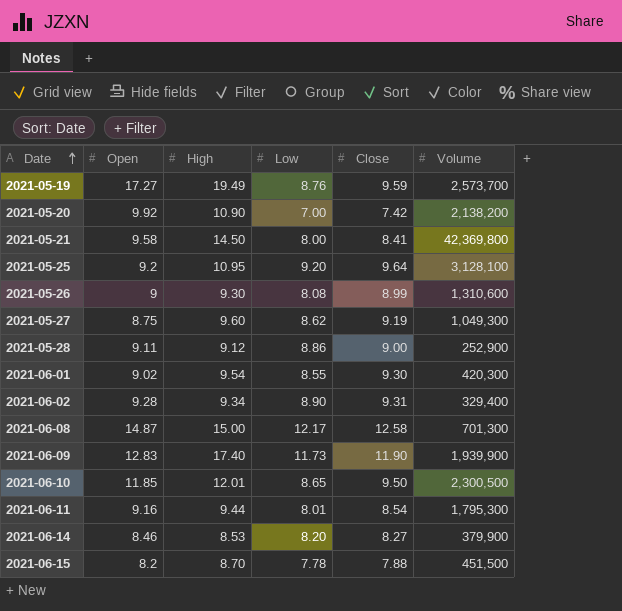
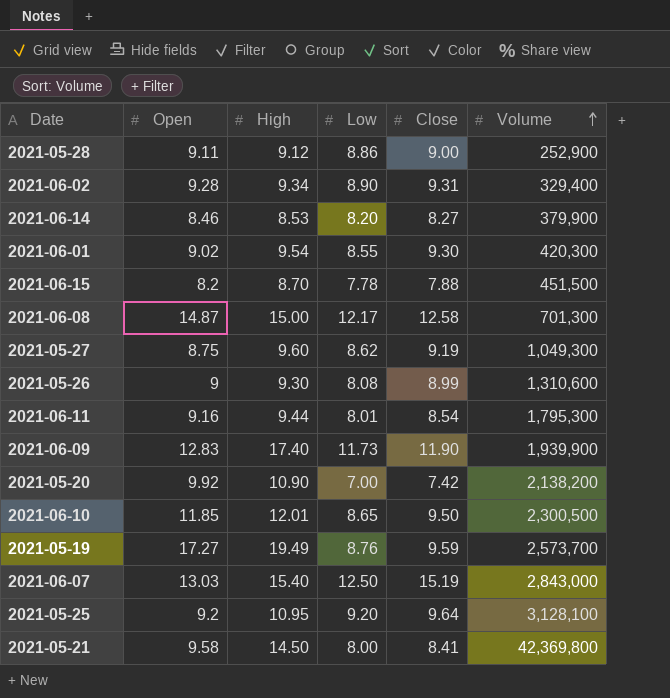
row order: Date ascending -> Volume ascending
row 2021-06-07: none -> 13.03 | 15.40 | 12.50 | 15.19 | 2,843,000

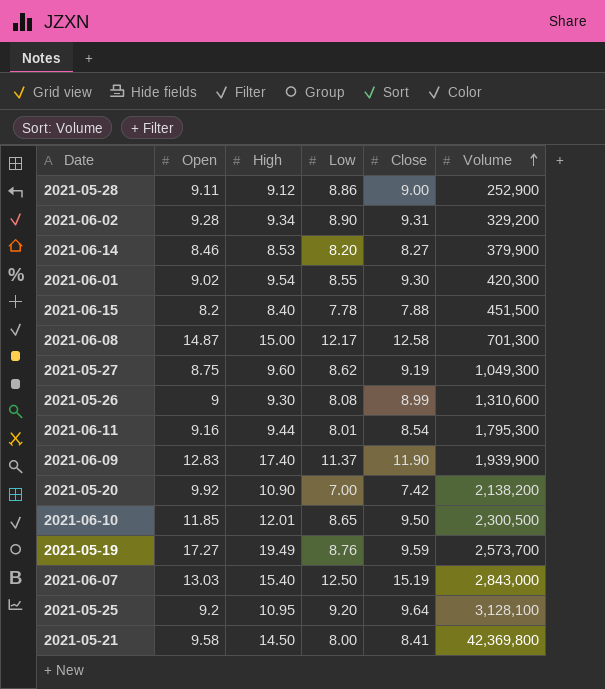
2021-06-02 | Volume: 329,400 -> 329,200
2021-06-15 | High: 8.70 -> 8.40
2021-06-09 | Low: 11.73 -> 11.37

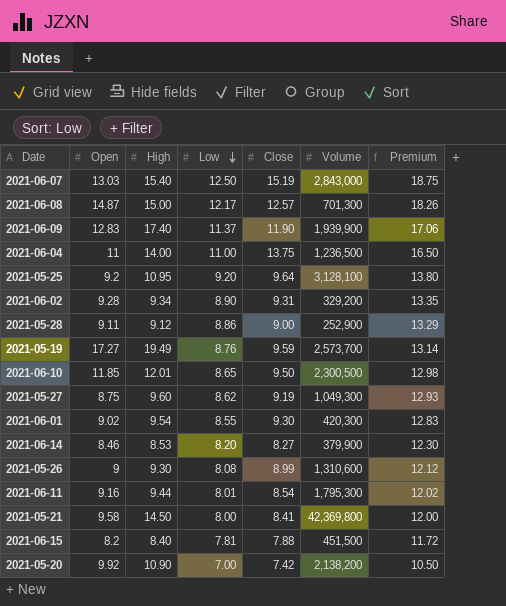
row order: Volume ascending -> Low descending
column Premium | formula: none -> [Low] * 1.5
2021-06-08 | Close: 12.58 -> 12.57
row 2021-06-04: none -> 11 | 14.00 | 11.00 | 13.75 | 1,236,500 | 16.50
2021-06-15 | Low: 7.78 -> 7.81

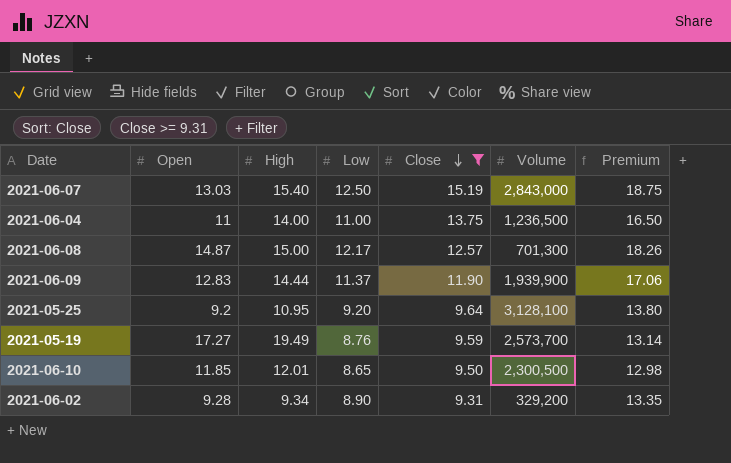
filter: none -> Close >= 9.31
row order: Low descending -> Close descending
2021-06-09 | High: 17.40 -> 14.44

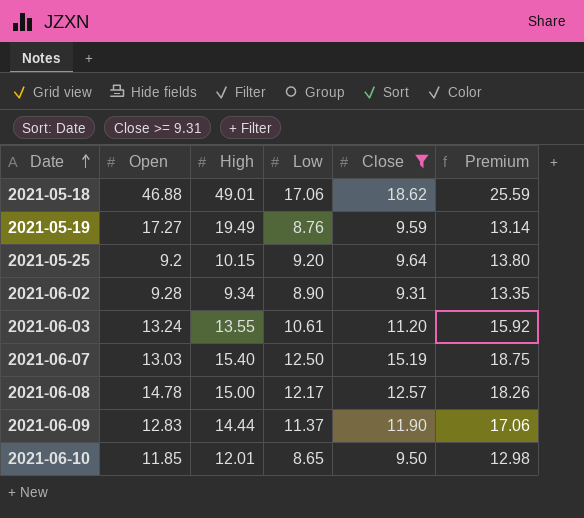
row order: Close descending -> Date ascending
column Volume | position: 6 -> none
row 2021-06-04: 11 | 14.00 | 11.00 | 13.75 | 1,236,500 | 16.50 -> none
row 2021-05-18: none -> 46.88 | 49.01 | 17.06 | 18.62 | 25.59
2021-05-25 | High: 10.95 -> 10.15
row 2021-06-03: none -> 13.24 | 13.55 | 10.61 | 11.20 | 15.92
2021-06-08 | Open: 14.87 -> 14.78

